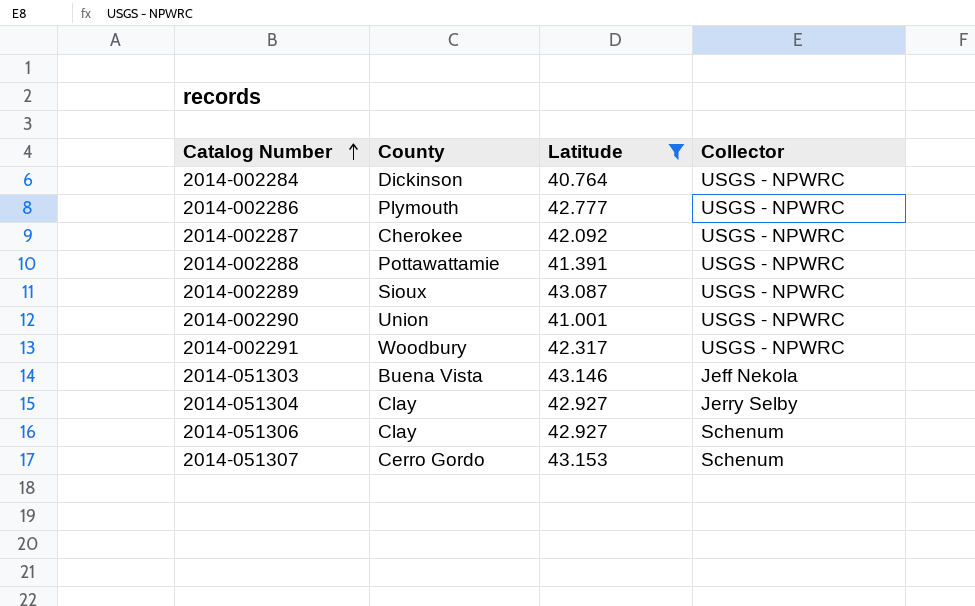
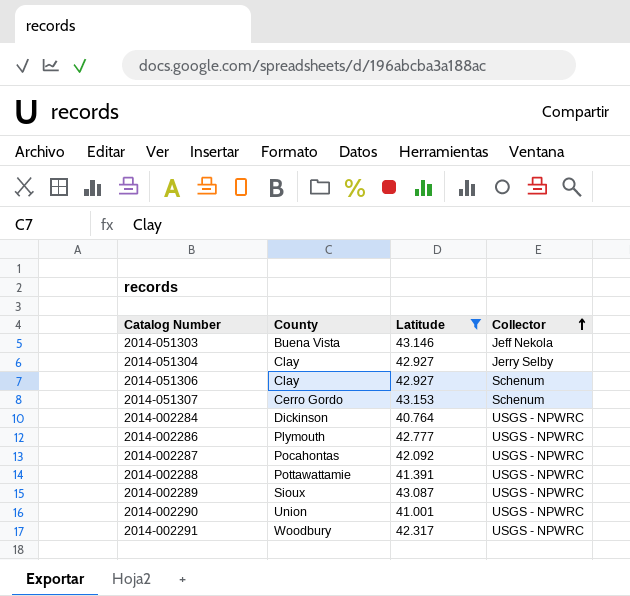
row order: Catalog Number ascending -> Collector ascending
2014-002287 | County: Cherokee -> Pocahontas

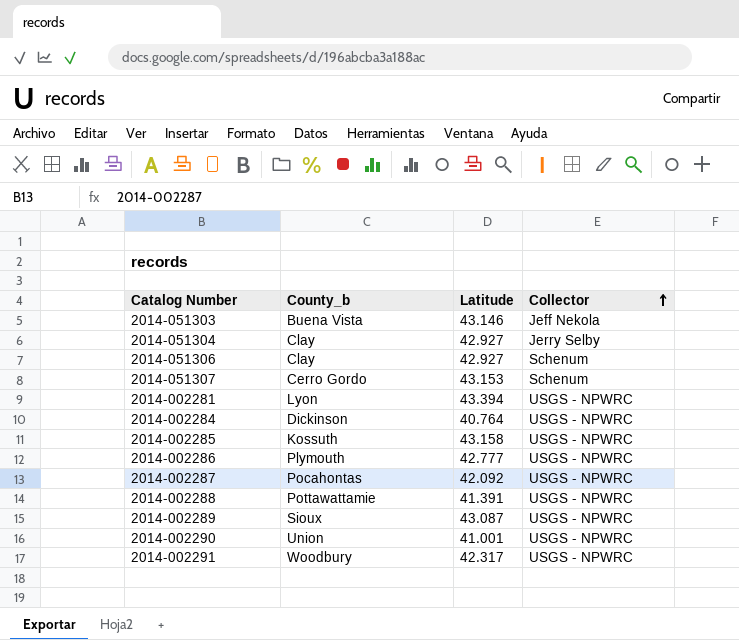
filter: Latitude <= 43.153 -> none
column name: County -> County_b

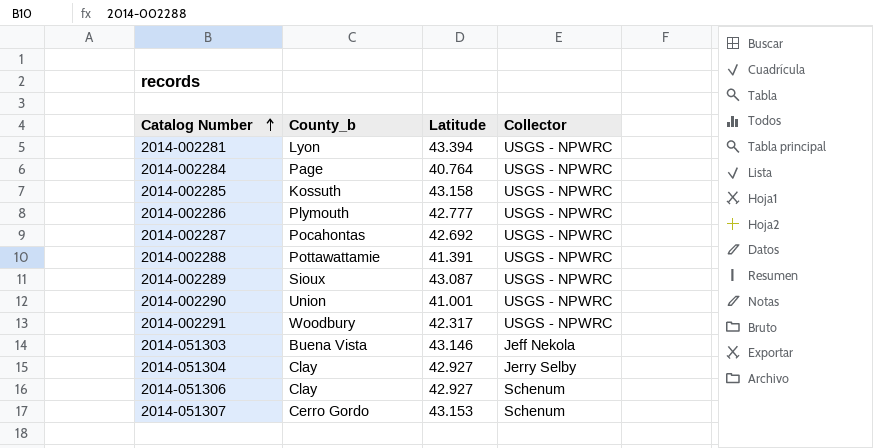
row order: Collector ascending -> Catalog Number ascending
2014-002284 | County_b: Dickinson -> Page
2014-002287 | Latitude: 42.092 -> 42.692

